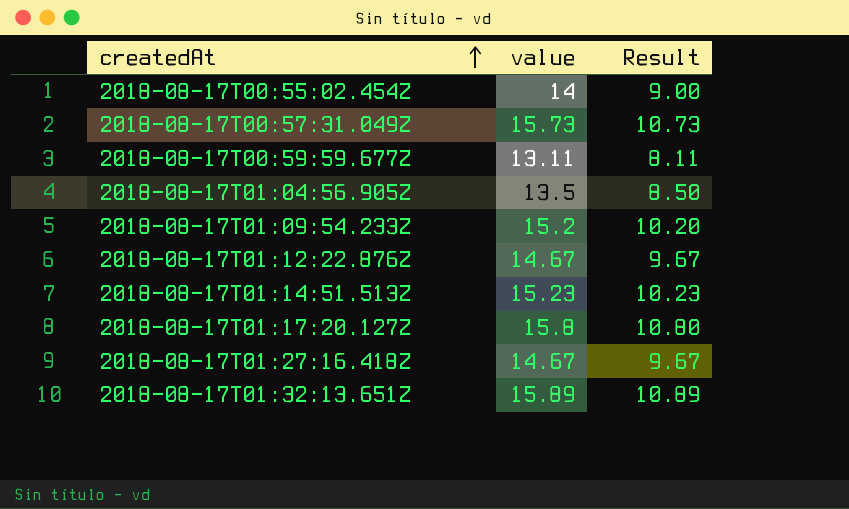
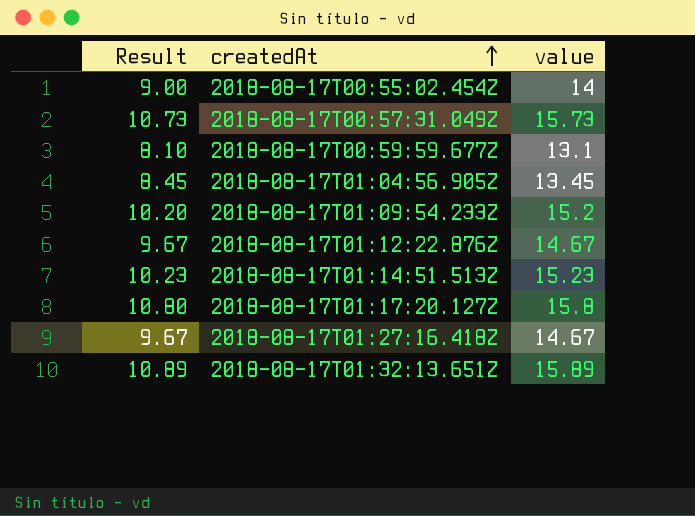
column Result | position: 3 -> 1
2018-08-17T00:59:59.677Z | Result: 8.11 -> 8.10
2018-08-17T00:59:59.677Z | value: 13.11 -> 13.1
2018-08-17T01:04:56.905Z | Result: 8.50 -> 8.45
2018-08-17T01:04:56.905Z | value: 13.5 -> 13.45

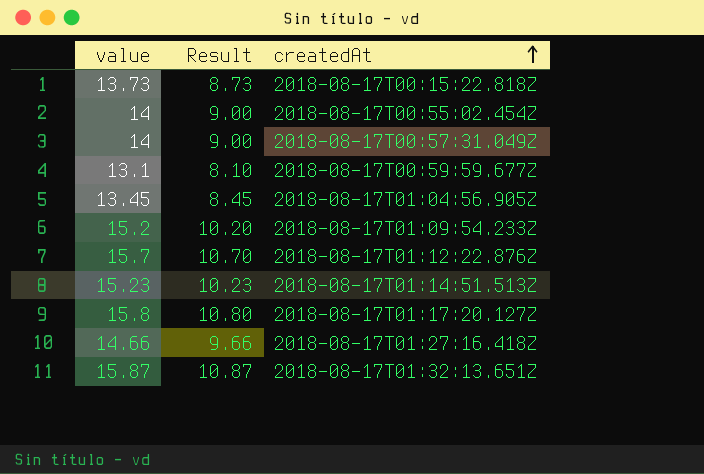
column value | position: 3 -> 1
row 2018-08-17T00:15:22.818Z: none -> 13.73 | 8.73
2018-08-17T00:57:31.049Z | value: 15.73 -> 14
2018-08-17T00:57:31.049Z | Result: 10.73 -> 9.00
2018-08-17T01:12:22.876Z | value: 14.67 -> 15.7
2018-08-17T01:12:22.876Z | Result: 9.67 -> 10.70
2018-08-17T01:27:16.418Z | value: 14.67 -> 14.66
2018-08-17T01:27:16.418Z | Result: 9.67 -> 9.66
2018-08-17T01:32:13.651Z | value: 15.89 -> 15.87
2018-08-17T01:32:13.651Z | Result: 10.89 -> 10.87

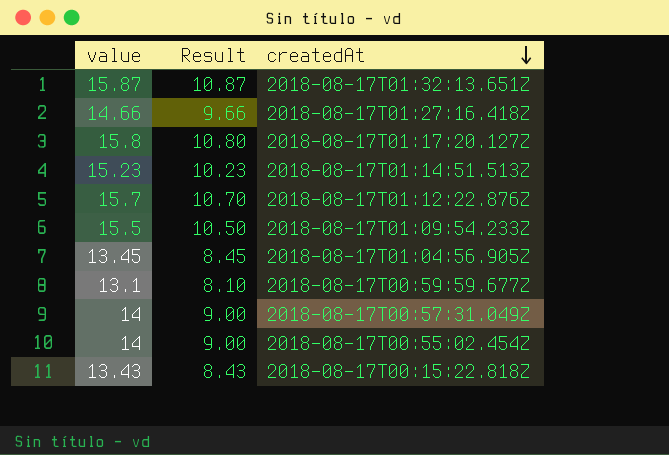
row order: createdAt ascending -> createdAt descending
2018-08-17T01:09:54.233Z | value: 15.2 -> 15.5
2018-08-17T01:09:54.233Z | Result: 10.20 -> 10.50
2018-08-17T00:15:22.818Z | value: 13.73 -> 13.43
2018-08-17T00:15:22.818Z | Result: 8.73 -> 8.43

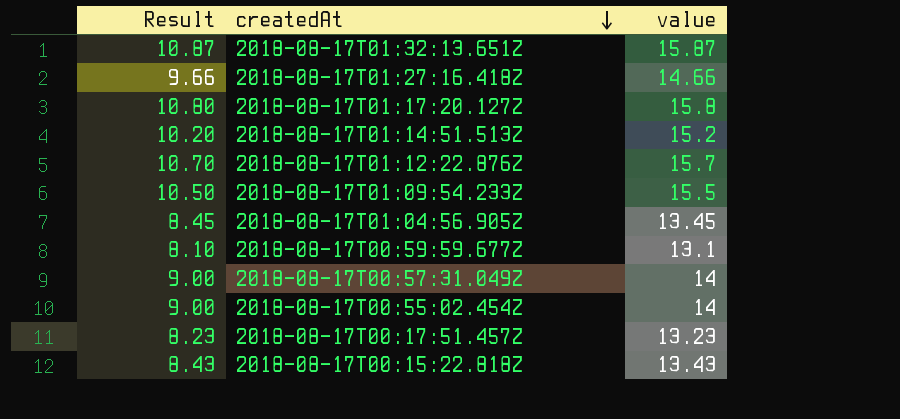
column value | position: 1 -> 3
2018-08-17T01:14:51.513Z | Result: 10.23 -> 10.20
2018-08-17T01:14:51.513Z | value: 15.23 -> 15.2
row 2018-08-17T00:17:51.457Z: none -> 8.23 | 13.23

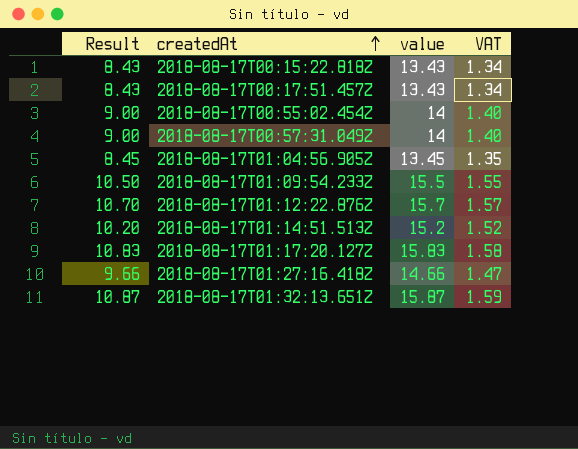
row order: createdAt descending -> createdAt ascending
column VAT | formula: none -> [value] * 0.1
row 2018-08-17T00:59:59.677Z: 8.10 | 13.1 -> none
2018-08-17T00:17:51.457Z | Result: 8.23 -> 8.43
2018-08-17T00:17:51.457Z | value: 13.23 -> 13.43
2018-08-17T01:17:20.127Z | Result: 10.80 -> 10.83
2018-08-17T01:17:20.127Z | value: 15.8 -> 15.83

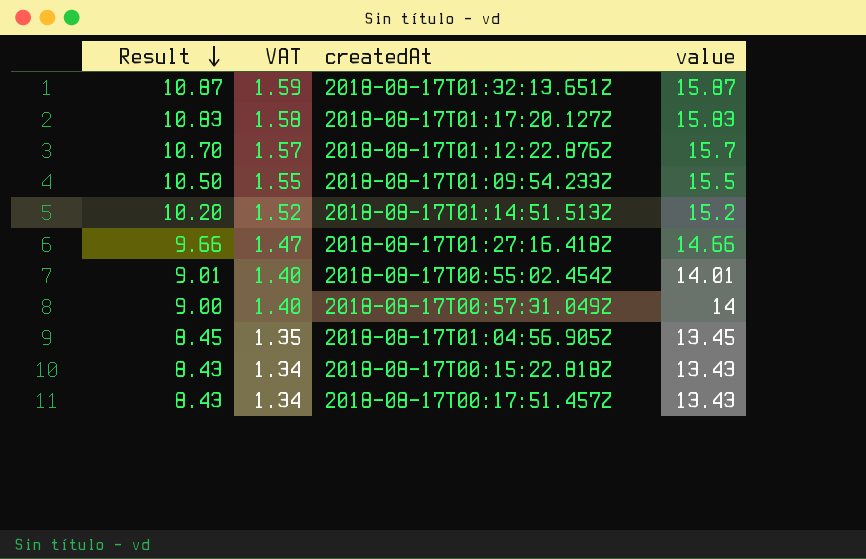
row order: createdAt ascending -> Result descending
column VAT | position: 4 -> 2
2018-08-17T00:55:02.454Z | Result: 9.00 -> 9.01
2018-08-17T00:55:02.454Z | value: 14 -> 14.01

